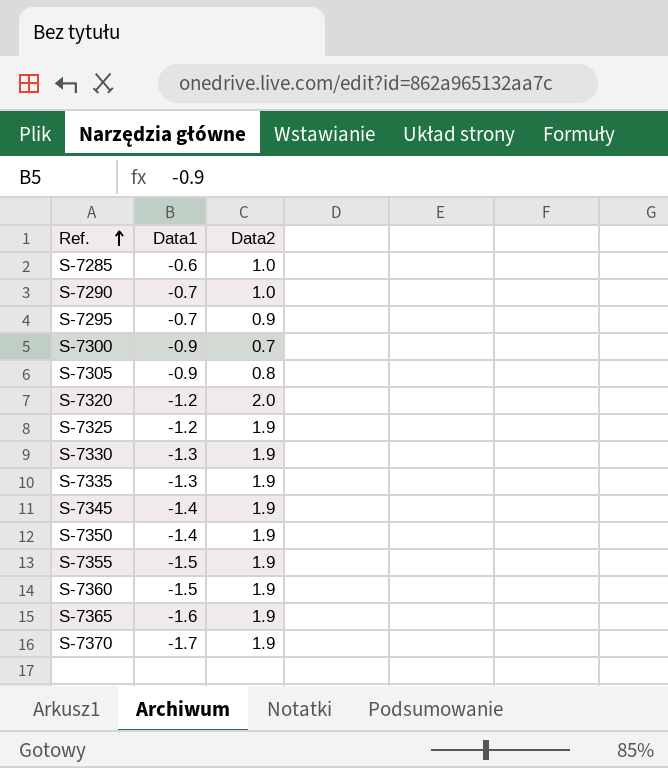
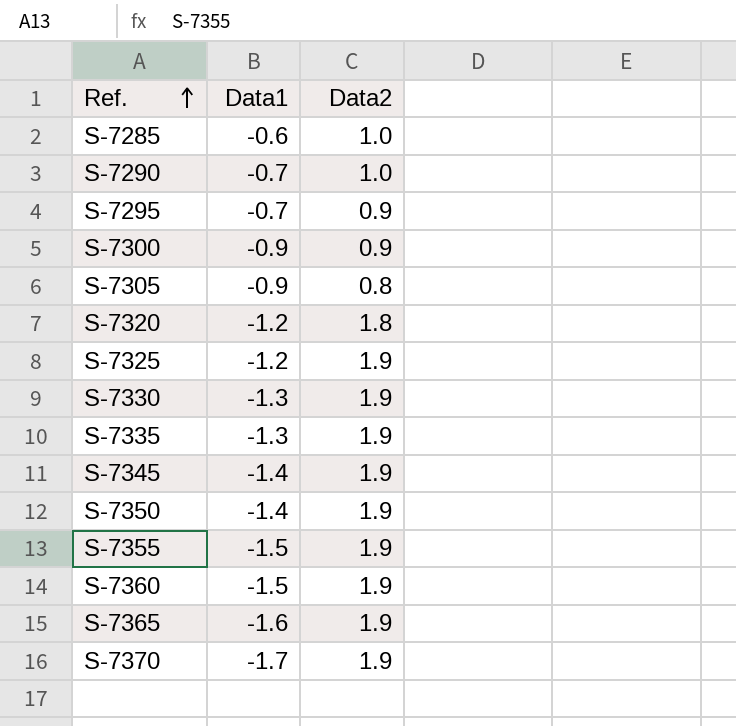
S-7300 | Data2: 0.7 -> 0.9
S-7320 | Data2: 2.0 -> 1.8

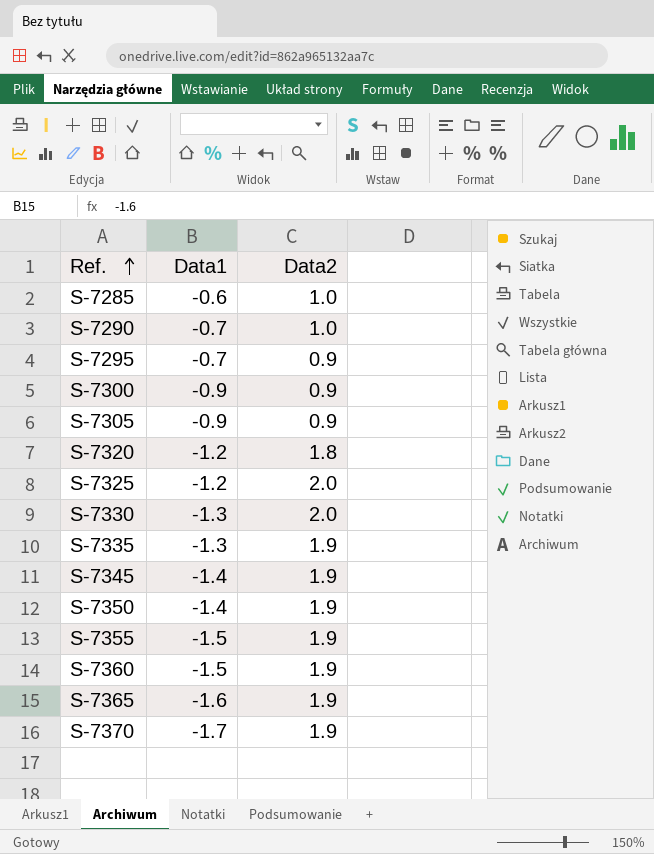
S-7305 | Data2: 0.8 -> 0.9
S-7325 | Data2: 1.9 -> 2.0
S-7330 | Data2: 1.9 -> 2.0

